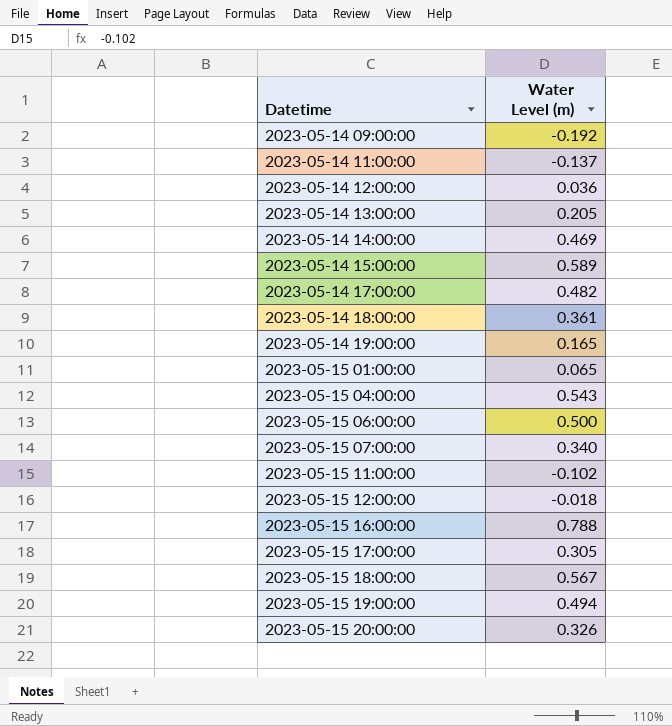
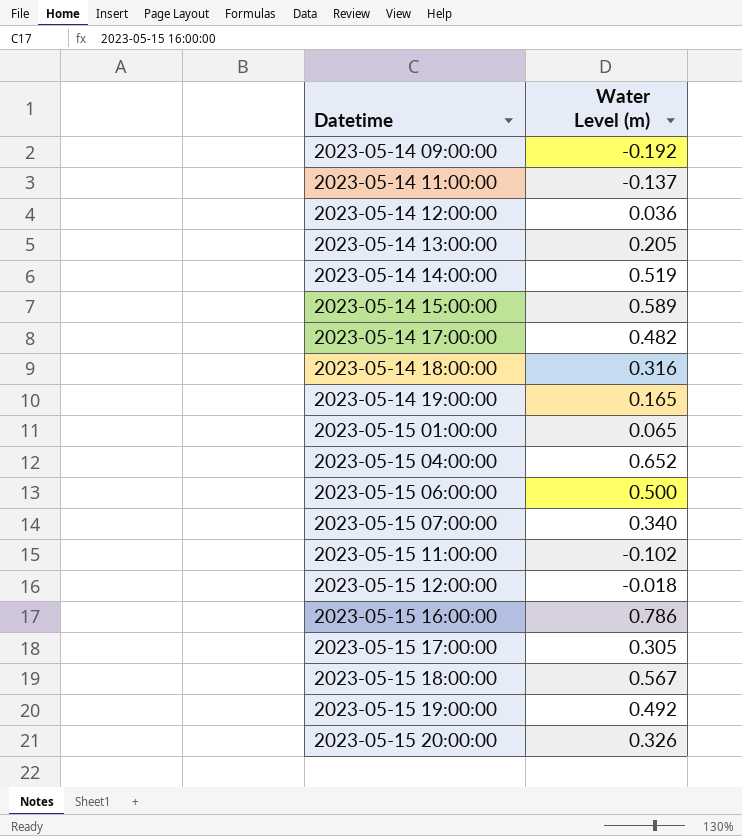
2023-05-14 14:00:00 | Water Level (m): 0.469 -> 0.519
2023-05-14 18:00:00 | Water Level (m): 0.361 -> 0.316
2023-05-15 04:00:00 | Water Level (m): 0.543 -> 0.652
2023-05-15 16:00:00 | Water Level (m): 0.788 -> 0.786
2023-05-15 19:00:00 | Water Level (m): 0.494 -> 0.492

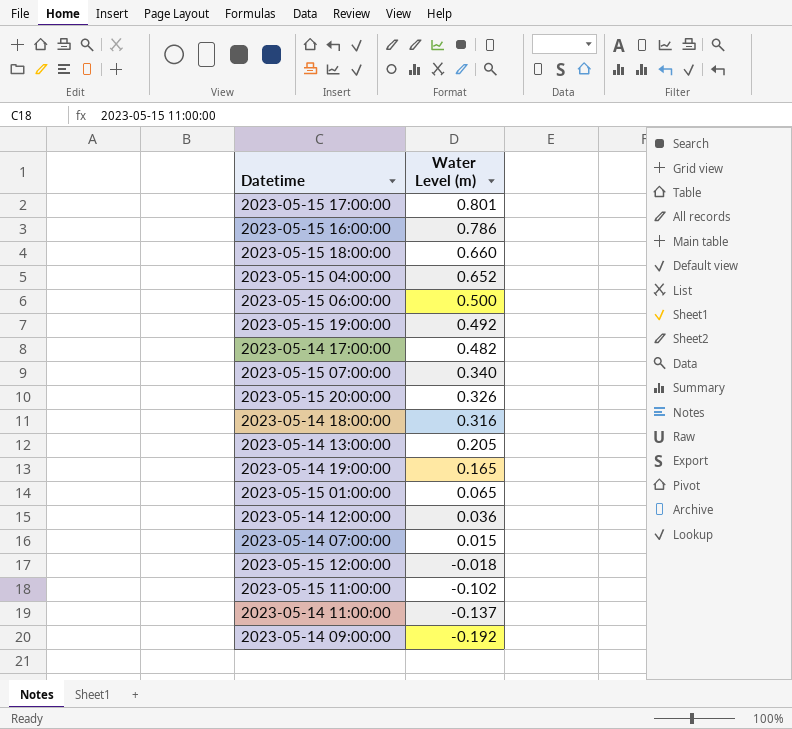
row order: Datetime ascending -> Water Level (m) descending
row 2023-05-14 14:00:00: 0.519 -> none
row 2023-05-14 15:00:00: 0.589 -> none
2023-05-15 17:00:00 | Water Level (m): 0.305 -> 0.801
2023-05-15 18:00:00 | Water Level (m): 0.567 -> 0.660
row 2023-05-14 07:00:00: none -> 0.015

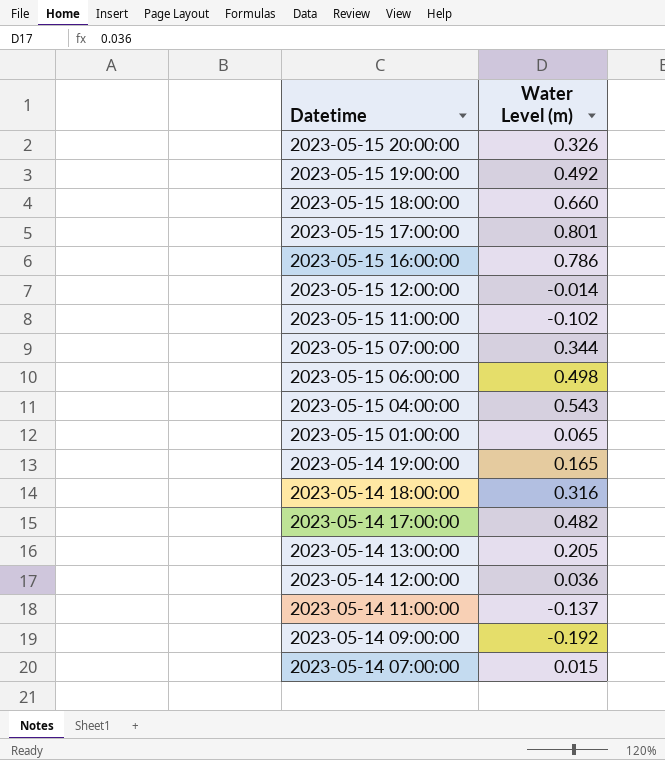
row order: Water Level (m) descending -> Datetime descending
2023-05-15 12:00:00 | Water Level (m): -0.018 -> -0.014
2023-05-15 07:00:00 | Water Level (m): 0.340 -> 0.344
2023-05-15 06:00:00 | Water Level (m): 0.500 -> 0.498
2023-05-15 04:00:00 | Water Level (m): 0.652 -> 0.543

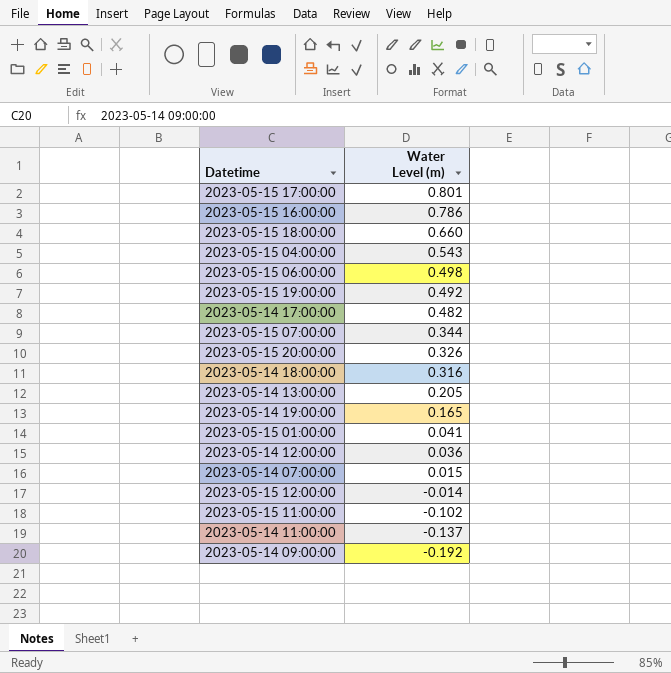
row order: Datetime descending -> Water Level (m) descending
2023-05-15 01:00:00 | Water Level (m): 0.065 -> 0.041

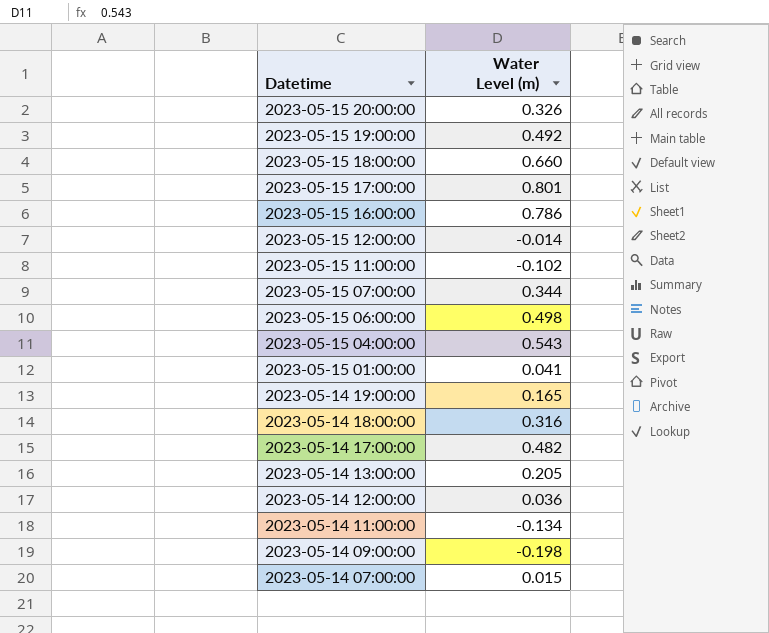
row order: Water Level (m) descending -> Datetime descending
2023-05-14 11:00:00 | Water Level (m): -0.137 -> -0.134
2023-05-14 09:00:00 | Water Level (m): -0.192 -> -0.198

